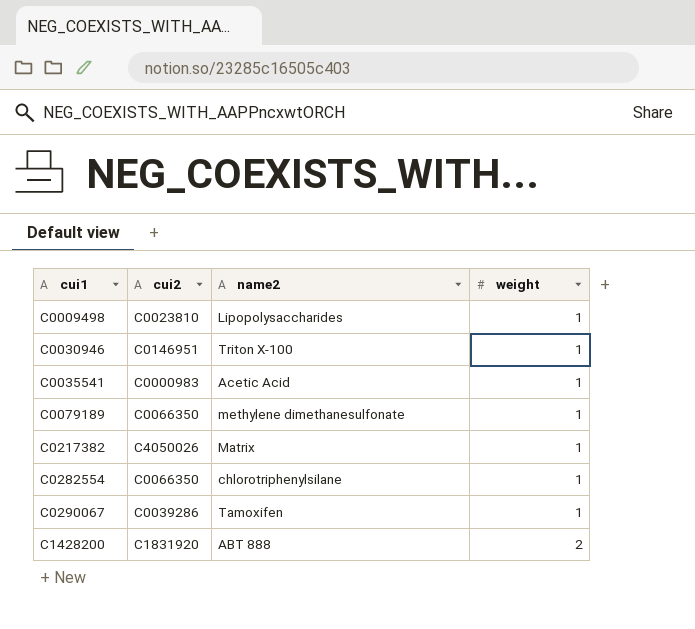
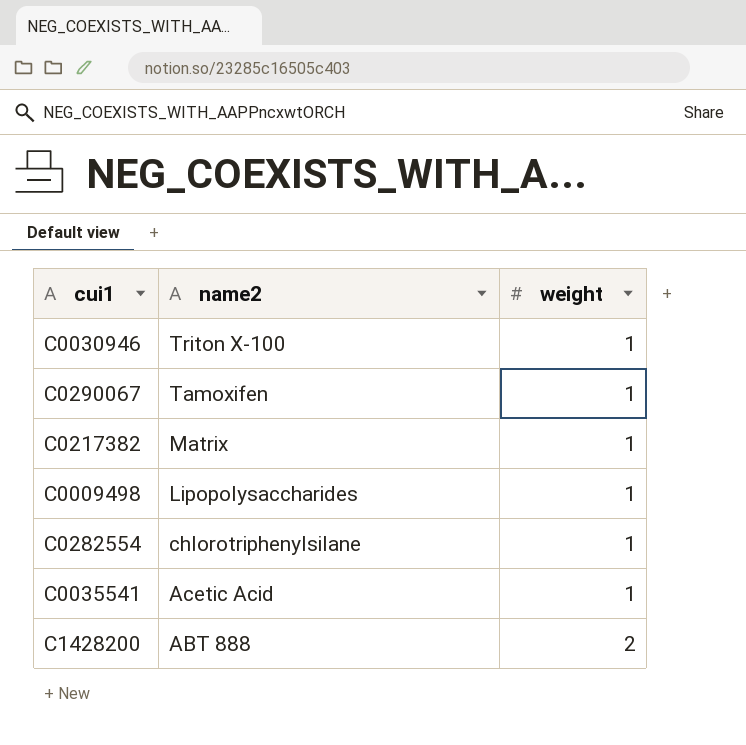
row order: cui1 ascending -> name2 descending
column cui2 | position: 2 -> none
row C0079189: C0066350 | methylene dimethanesulfonate | 1 -> none

